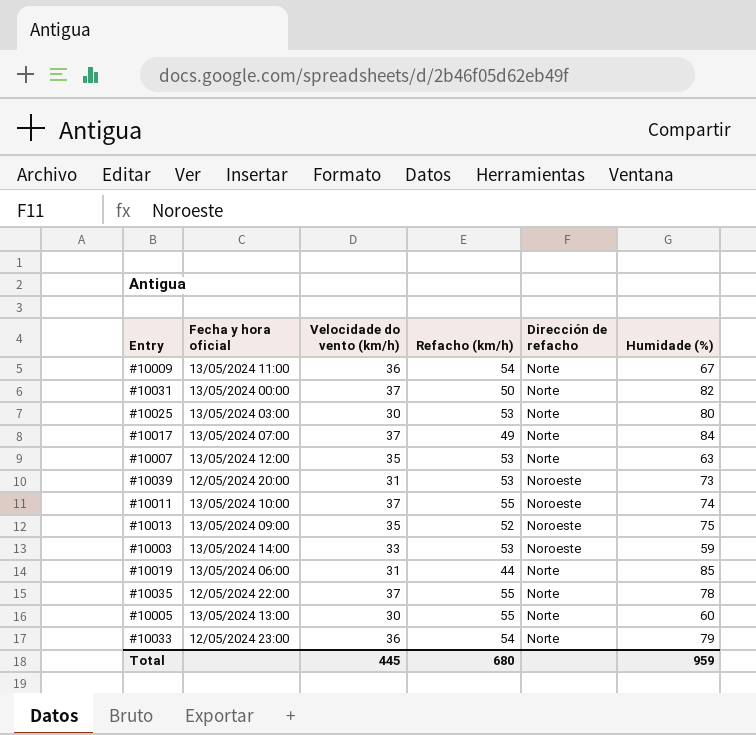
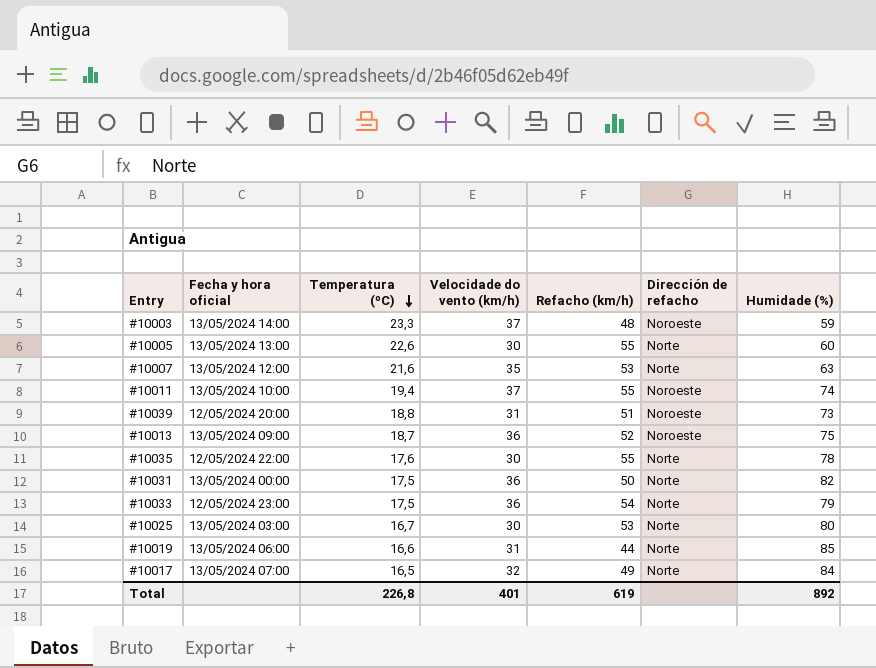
row order: none -> Temperatura (ºC) descending
column Temperatura (ºC) | position: none -> 3
row #10009: 13/05/2024 11:00 | 36 | 54 | Norte | 67 -> none
#10003 | Velocidade do vento (km/h): 33 -> 37
#10003 | Refacho (km/h): 53 -> 48
#10039 | Refacho (km/h): 53 -> 51
#10013 | Velocidade do vento (km/h): 35 -> 36
#10035 | Velocidade do vento (km/h): 37 -> 30
#10031 | Velocidade do vento (km/h): 37 -> 36
#10017 | Velocidade do vento (km/h): 37 -> 32
Total | Velocidade do vento (km/h): 445 -> 401
Total | Refacho (km/h): 680 -> 619
Total | Humidade (%): 959 -> 892

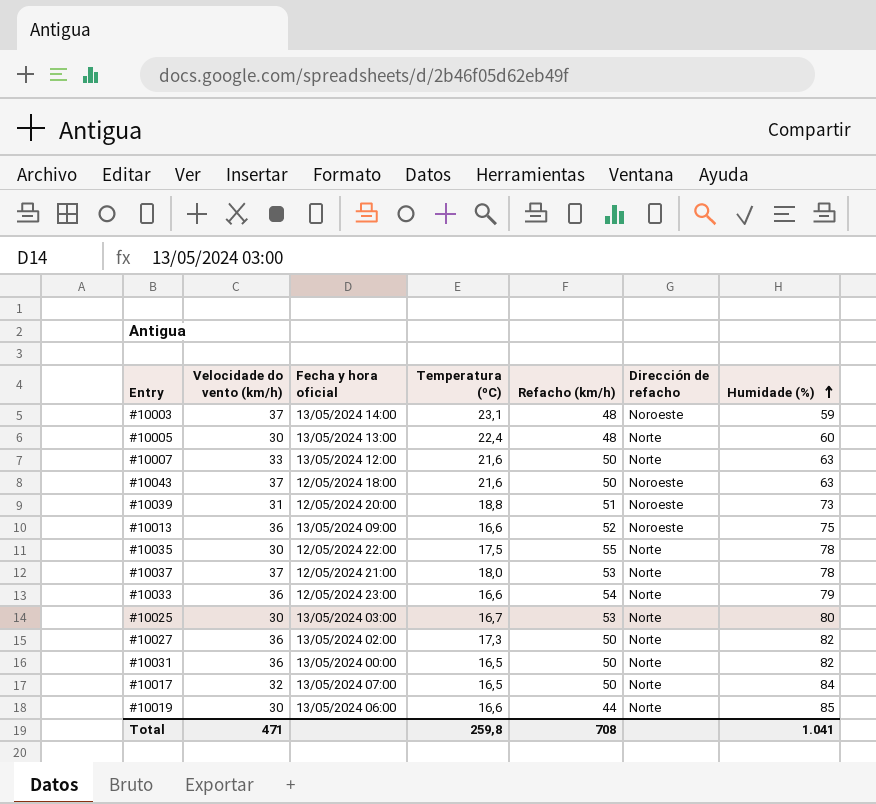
row order: Temperatura (ºC) descending -> Humidade (%) ascending
column Velocidade do vento (km/h) | position: 4 -> 2
row #10011: 13/05/2024 10:00 | 19,4 | 37 | 55 | Noroeste | 74 -> none
#10003 | Temperatura (ºC): 23,3 -> 23,1
#10005 | Temperatura (ºC): 22,6 -> 22,4
#10005 | Refacho (km/h): 55 -> 48
#10007 | Velocidade do vento (km/h): 35 -> 33
#10007 | Refacho (km/h): 53 -> 50
row #10043: none -> 37 | 12/05/2024 18:00 | 21,6 | 50 | Noroeste | 63
#10013 | Temperatura (ºC): 18,7 -> 16,6
#10035 | Temperatura (ºC): 17,6 -> 17,5
row #10037: none -> 37 | 12/05/2024 21:00 | 18,0 | 53 | Norte | 78
#10033 | Temperatura (ºC): 17,5 -> 16,6
row #10027: none -> 36 | 13/05/2024 02:00 | 17,3 | 50 | Norte | 82
#10031 | Temperatura (ºC): 17,5 -> 16,5
#10017 | Refacho (km/h): 49 -> 50
#10019 | Velocidade do vento (km/h): 31 -> 30
Total | Velocidade do vento (km/h): 401 -> 471
Total | Temperatura (ºC): 226,8 -> 259,8
Total | Refacho (km/h): 619 -> 708
Total | Humidade (%): 892 -> 1.041

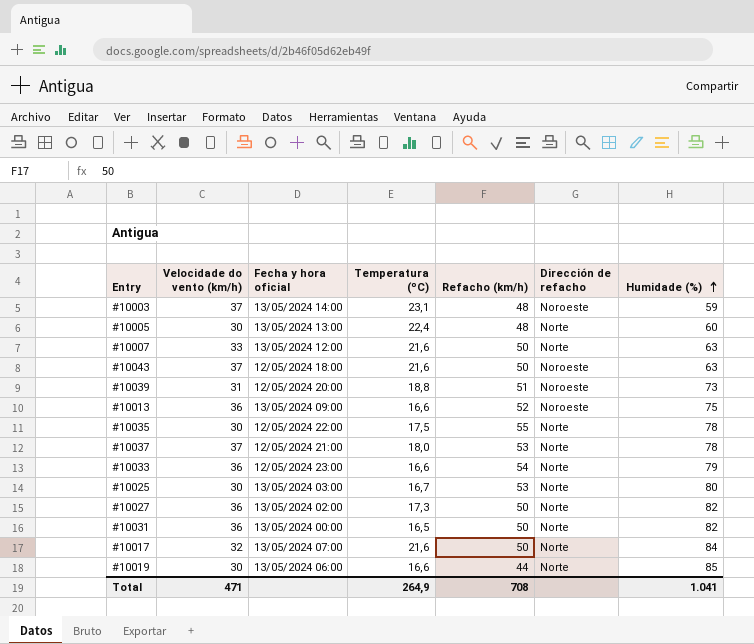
#10017 | Temperatura (ºC): 16,5 -> 21,6
Total | Temperatura (ºC): 259,8 -> 264,9

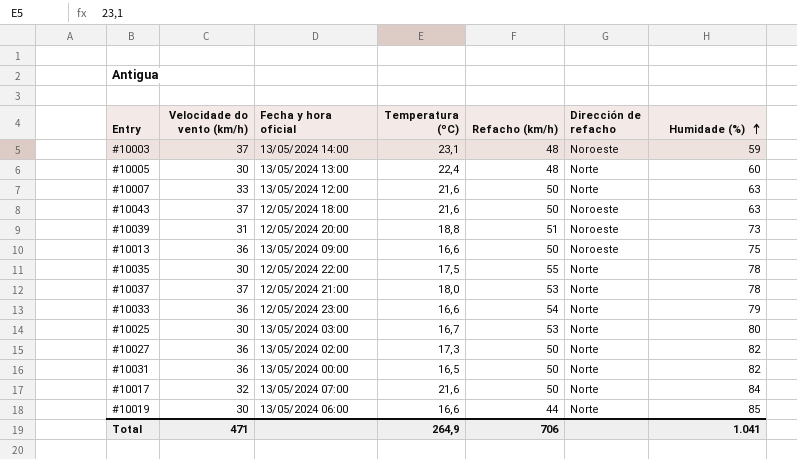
#10013 | Refacho (km/h): 52 -> 50
Total | Refacho (km/h): 708 -> 706

